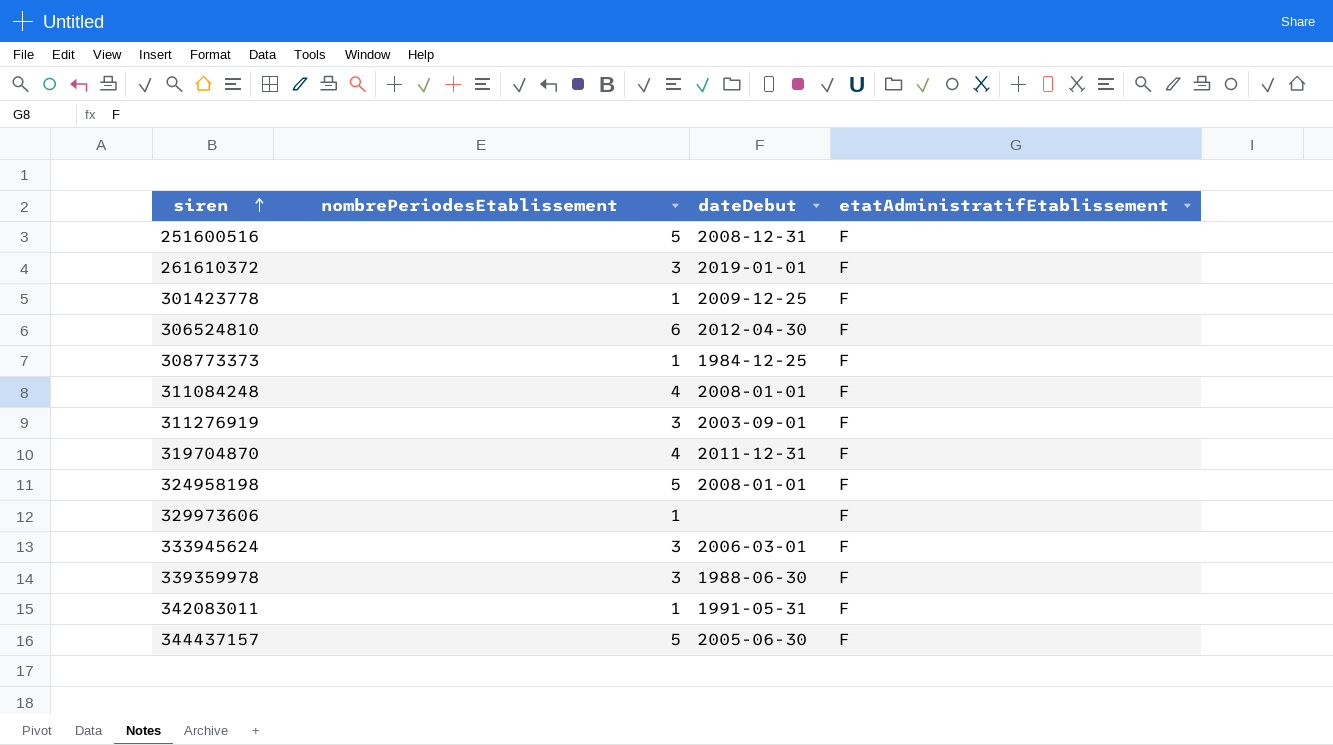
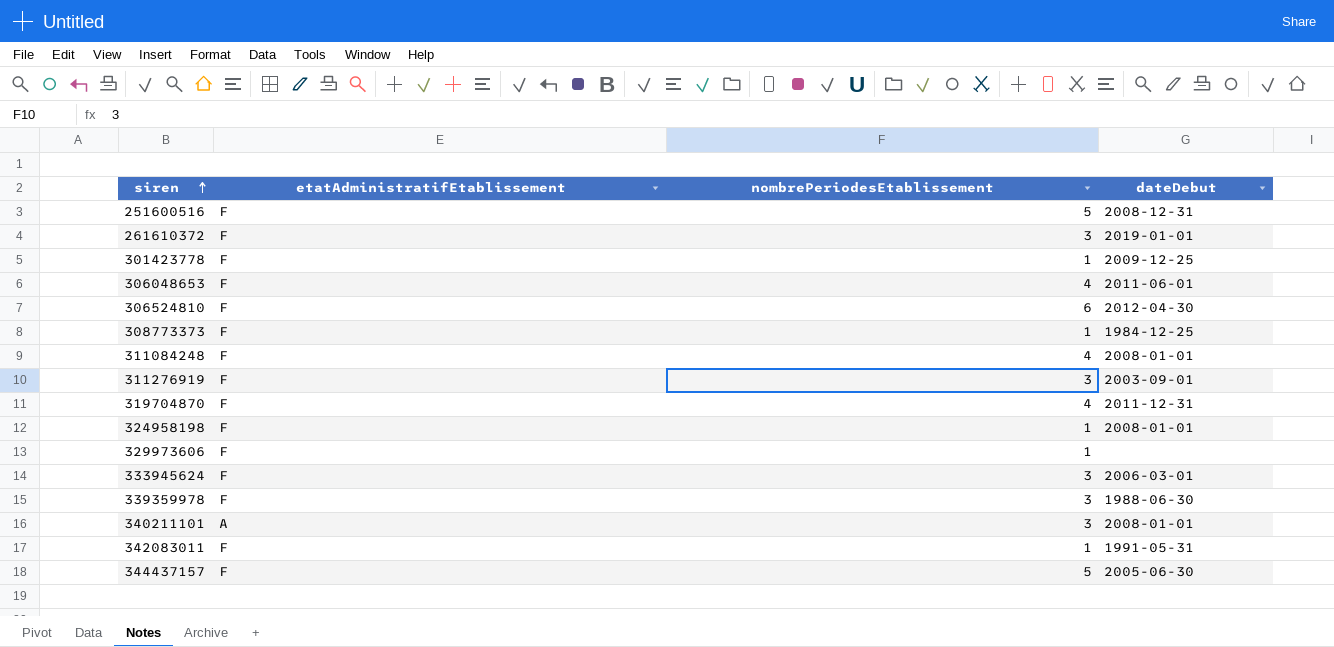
column etatAdministratifEtablissement | position: 4 -> 2
row 306048653: none -> F | 4 | 2011-06-01
324958198 | nombrePeriodesEtablissement: 5 -> 1
row 340211101: none -> A | 3 | 2008-01-01

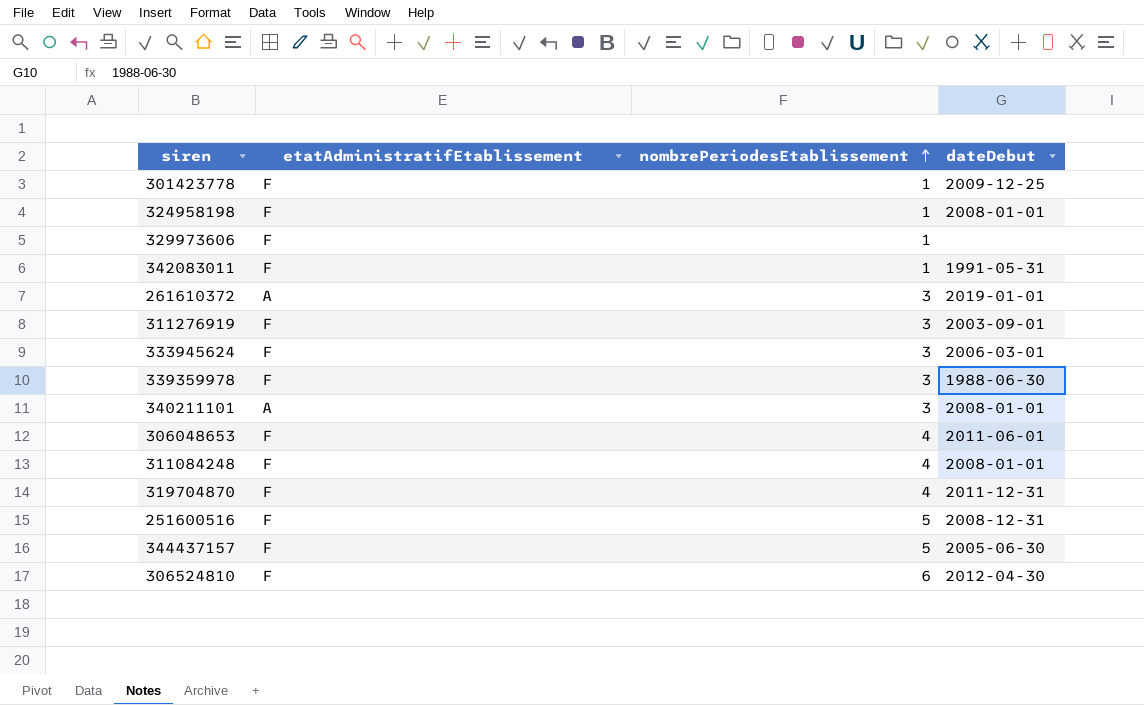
row order: siren ascending -> nombrePeriodesEtablissement ascending
row 308773373: F | 1 | 1984-12-25 -> none
261610372 | etatAdministratifEtablissement: F -> A

